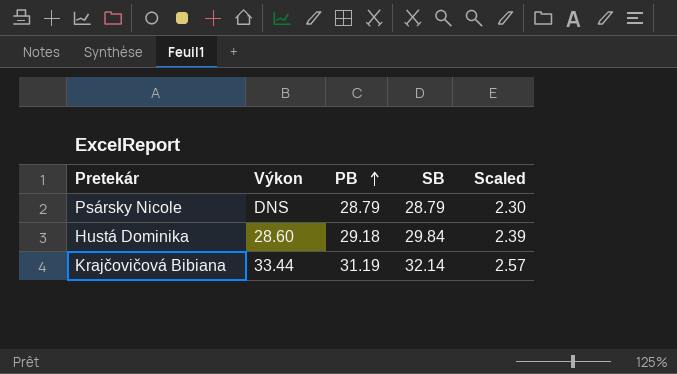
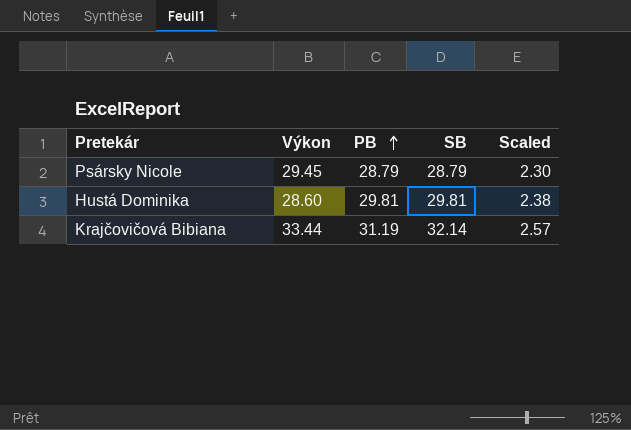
Psársky Nicole | Výkon: DNS -> 29.45
Hustá Dominika | PB: 29.18 -> 29.81
Hustá Dominika | SB: 29.84 -> 29.81
Hustá Dominika | Scaled: 2.39 -> 2.38

